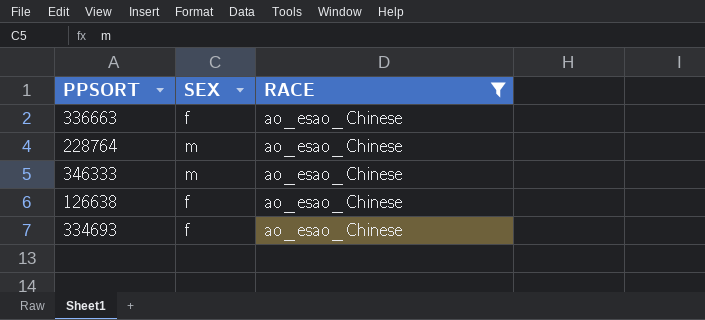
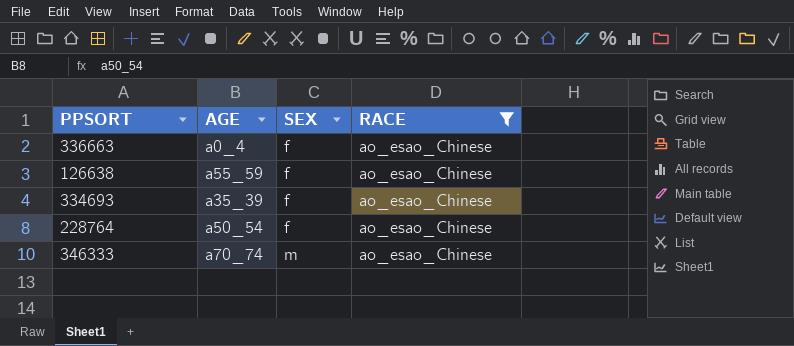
row order: none -> SEX ascending
column AGE | position: none -> 2
228764 | SEX: m -> f

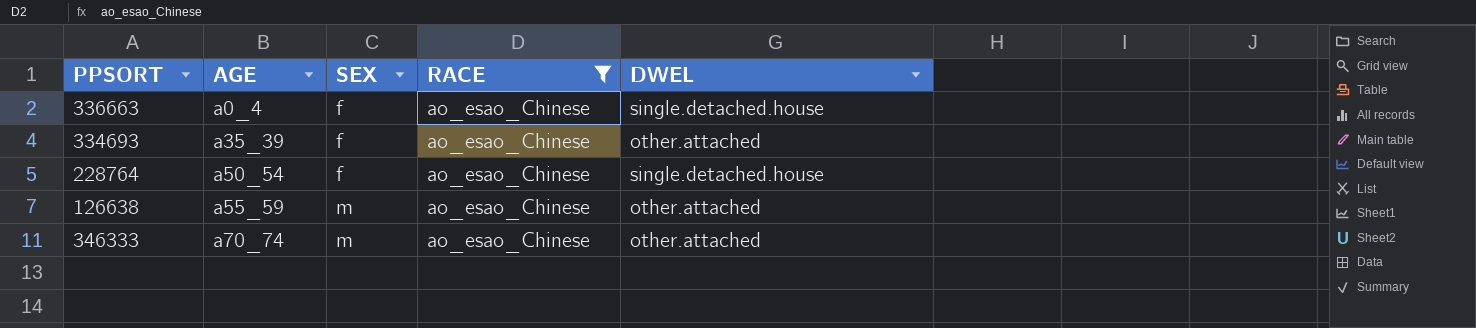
row order: SEX ascending -> AGE ascending
column DWEL | position: none -> 5
126638 | SEX: f -> m

